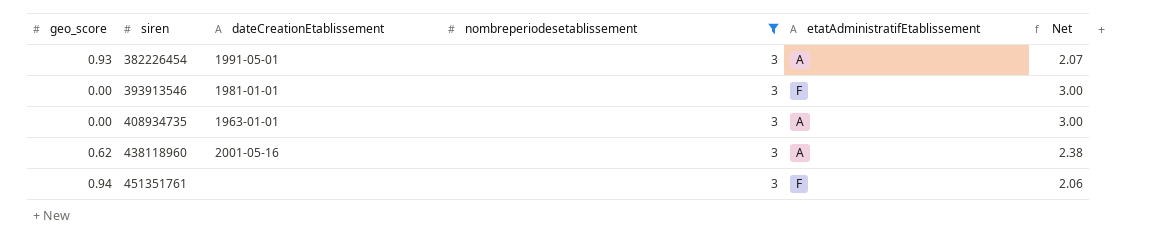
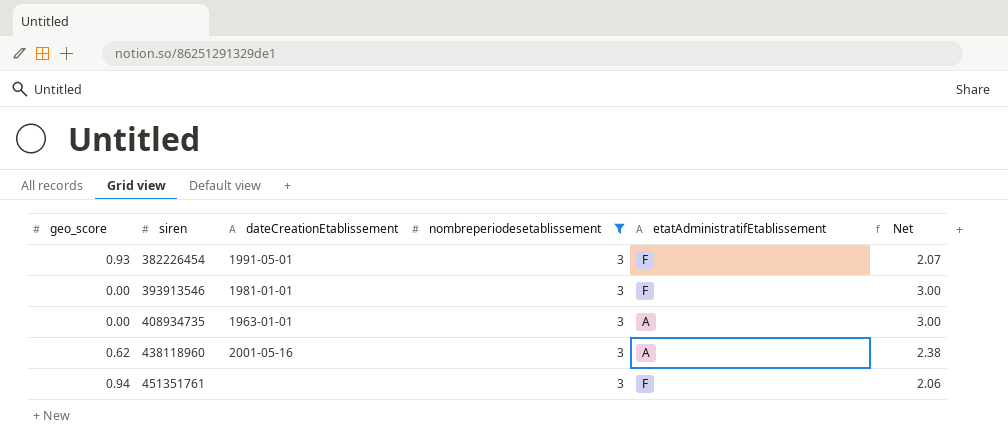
382226454 | etatAdministratifEtablissement: A -> F

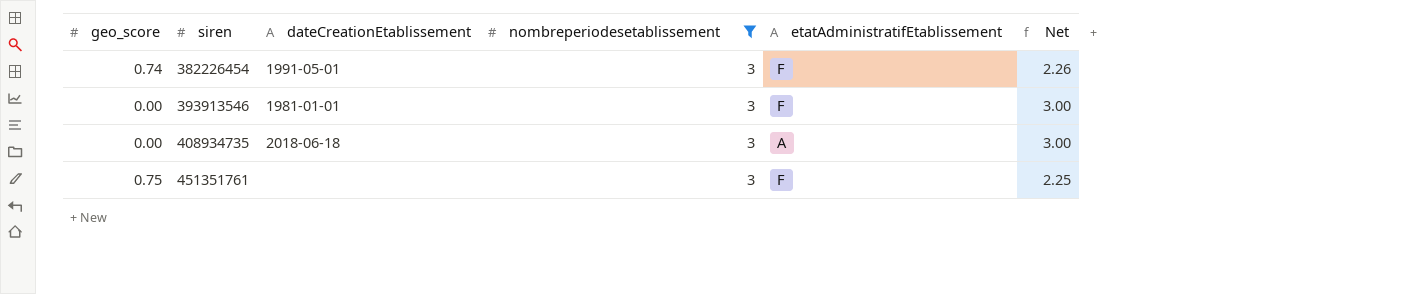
row 438118960: 0.62 | 2001-05-16 | 3 | A | 2.38 -> none
382226454 | geo_score: 0.93 -> 0.74
382226454 | Net: 2.07 -> 2.26
408934735 | dateCreationEtablissement: 1963-01-01 -> 2018-06-18
451351761 | geo_score: 0.94 -> 0.75
451351761 | Net: 2.06 -> 2.25

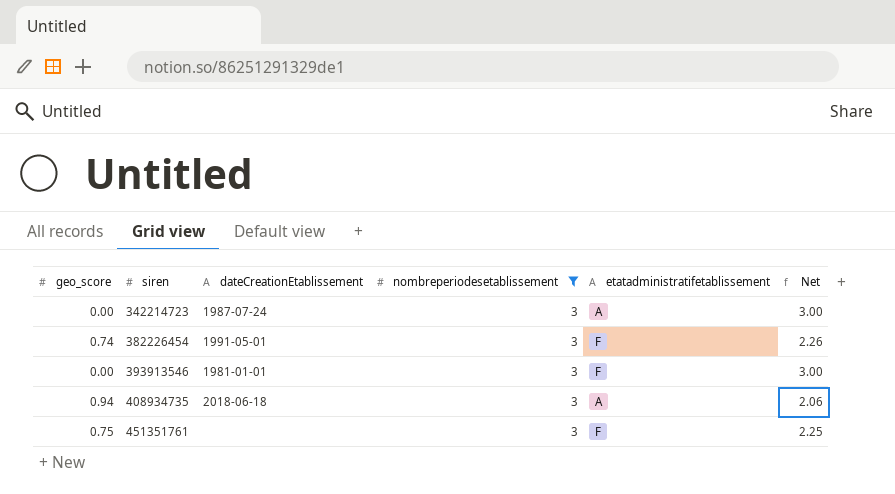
column name: etatAdministratifEtablissement -> etatadministratifetablissement
row 342214723: none -> 0.00 | 1987-07-24 | 3 | A | 3.00
408934735 | geo_score: 0.00 -> 0.94
408934735 | Net: 3.00 -> 2.06

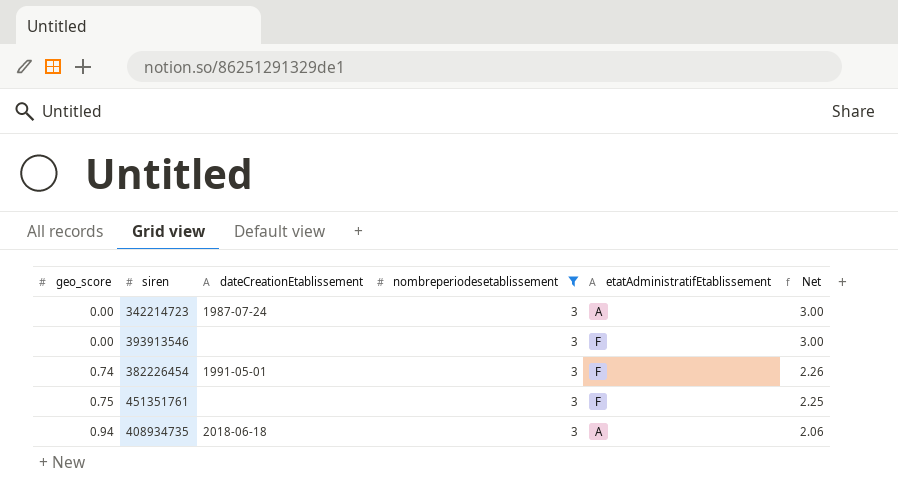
row order: siren ascending -> geo_score ascending
column name: etatadministratifetablissement -> etatAdministratifEtablissement
393913546 | dateCreationEtablissement: 1981-01-01 -> none

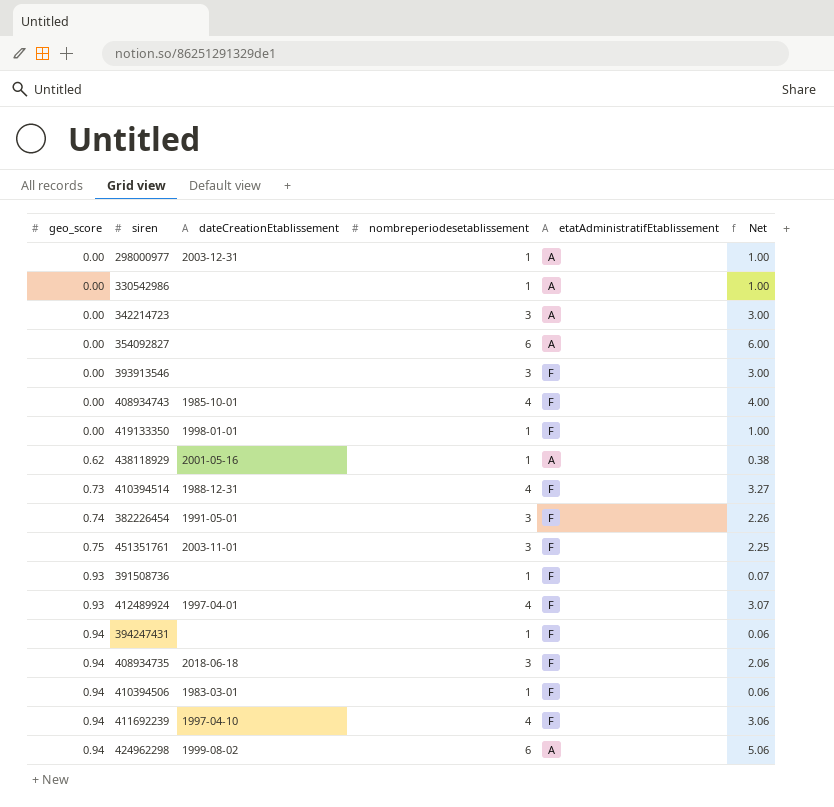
filter: nombreperiodesetablissement = 3 -> none
342214723 | dateCreationEtablissement: 1987-07-24 -> none
451351761 | dateCreationEtablissement: none -> 2003-11-01
408934735 | etatAdministratifEtablissement: A -> F

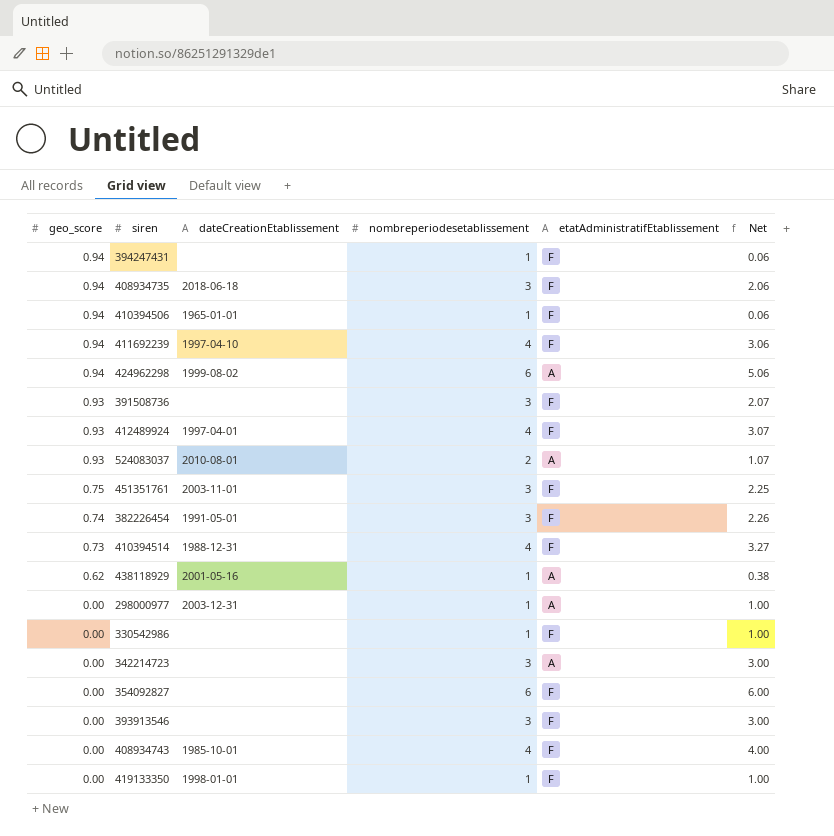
row order: geo_score ascending -> geo_score descending
410394506 | dateCreationEtablissement: 1983-03-01 -> 1965-01-01
391508736 | nombreperiodesetablissement: 1 -> 3
391508736 | Net: 0.07 -> 2.07
row 524083037: none -> 0.93 | 2010-08-01 | 2 | A | 1.07
330542986 | etatAdministratifEtablissement: A -> F
354092827 | etatAdministratifEtablissement: A -> F

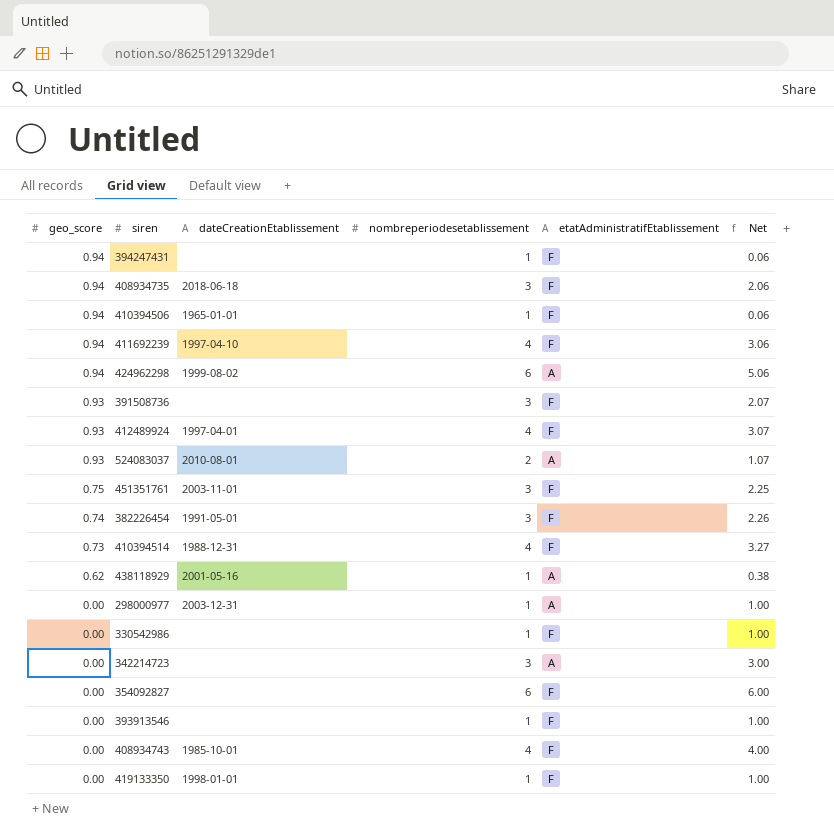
393913546 | nombreperiodesetablissement: 3 -> 1
393913546 | Net: 3.00 -> 1.00

